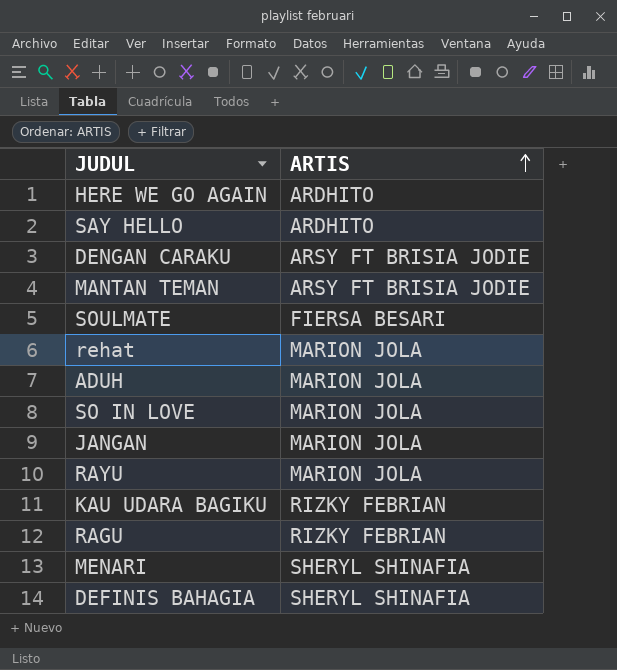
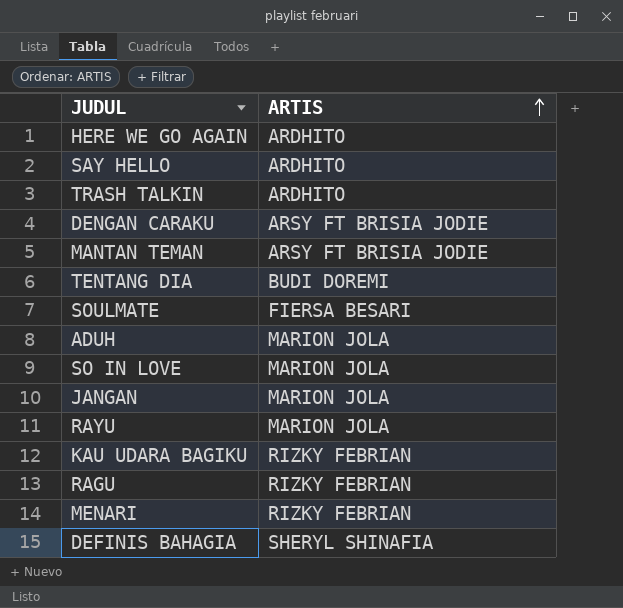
row rehat: MARION JOLA -> none
row TRASH TALKIN: none -> ARDHITO
row TENTANG DIA: none -> BUDI DOREMI
MENARI | ARTIS: SHERYL SHINAFIA -> RIZKY FEBRIAN

